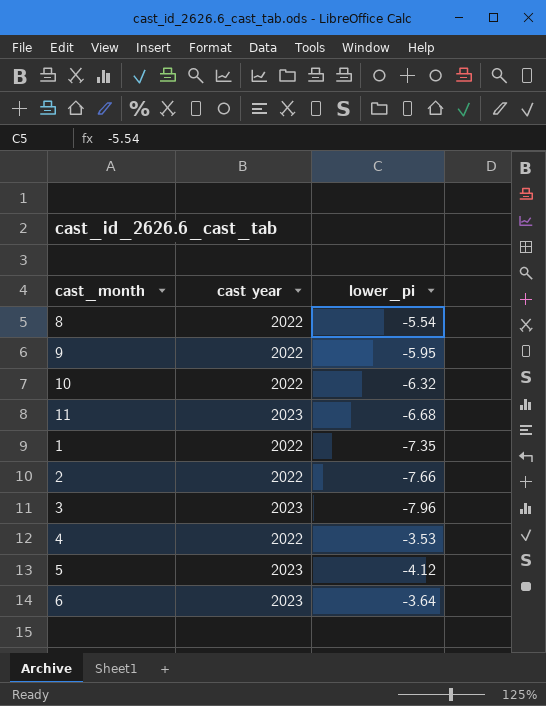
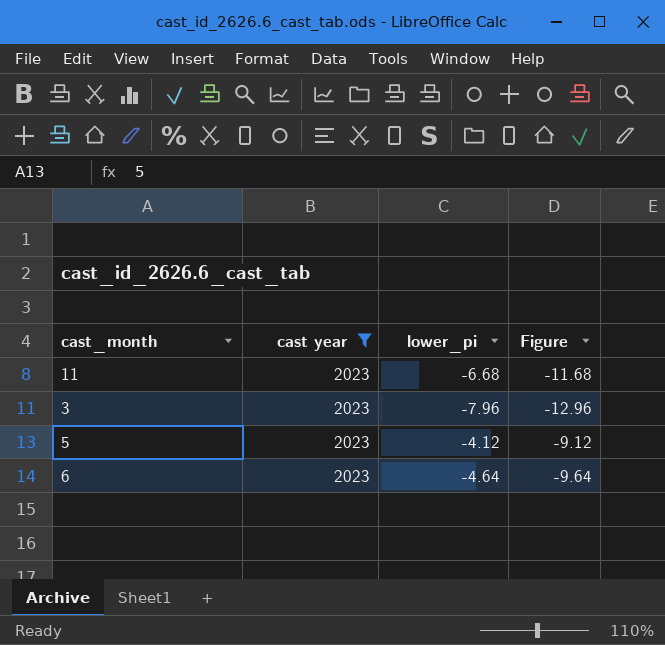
filter: none -> cast year = 2023
column Figure | formula: none -> [lower_pi] - 5
6 | lower_pi: -3.64 -> -4.64

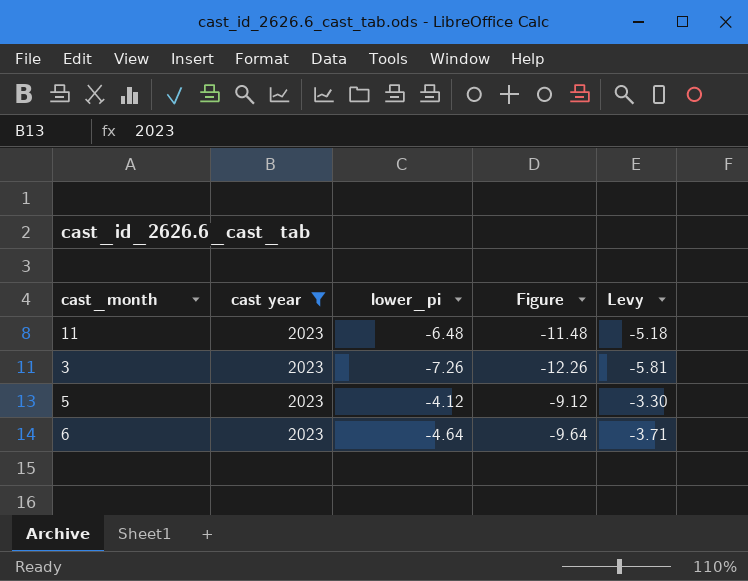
column Levy | formula: none -> [lower_pi] * 0.8
11 | lower_pi: -6.68 -> -6.48
11 | Figure: -11.68 -> -11.48
3 | lower_pi: -7.96 -> -7.26
3 | Figure: -12.96 -> -12.26

